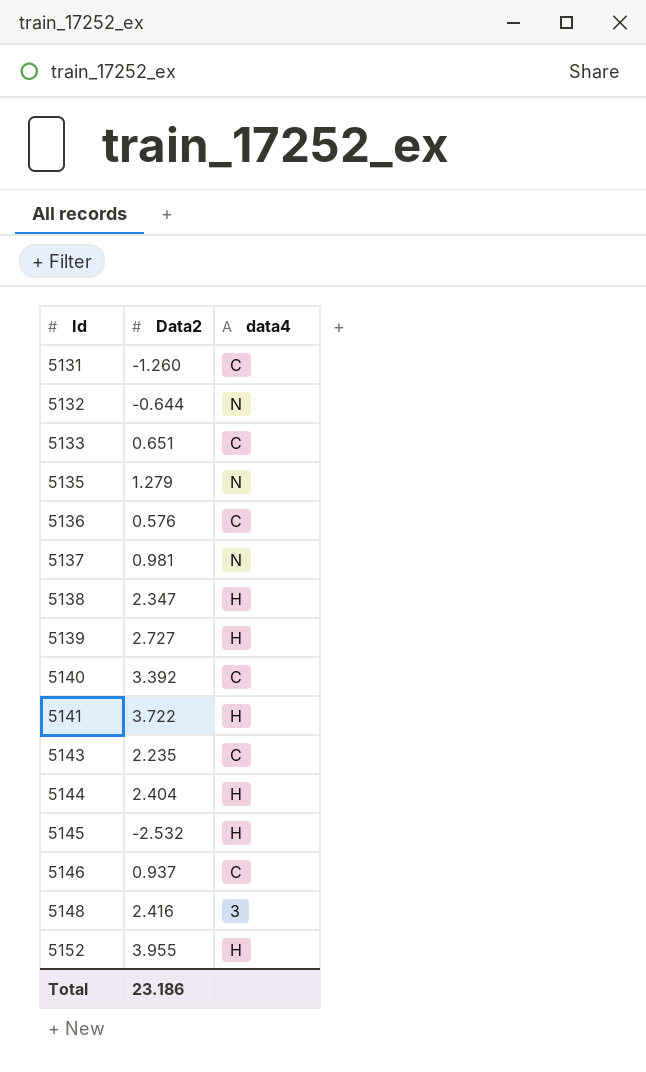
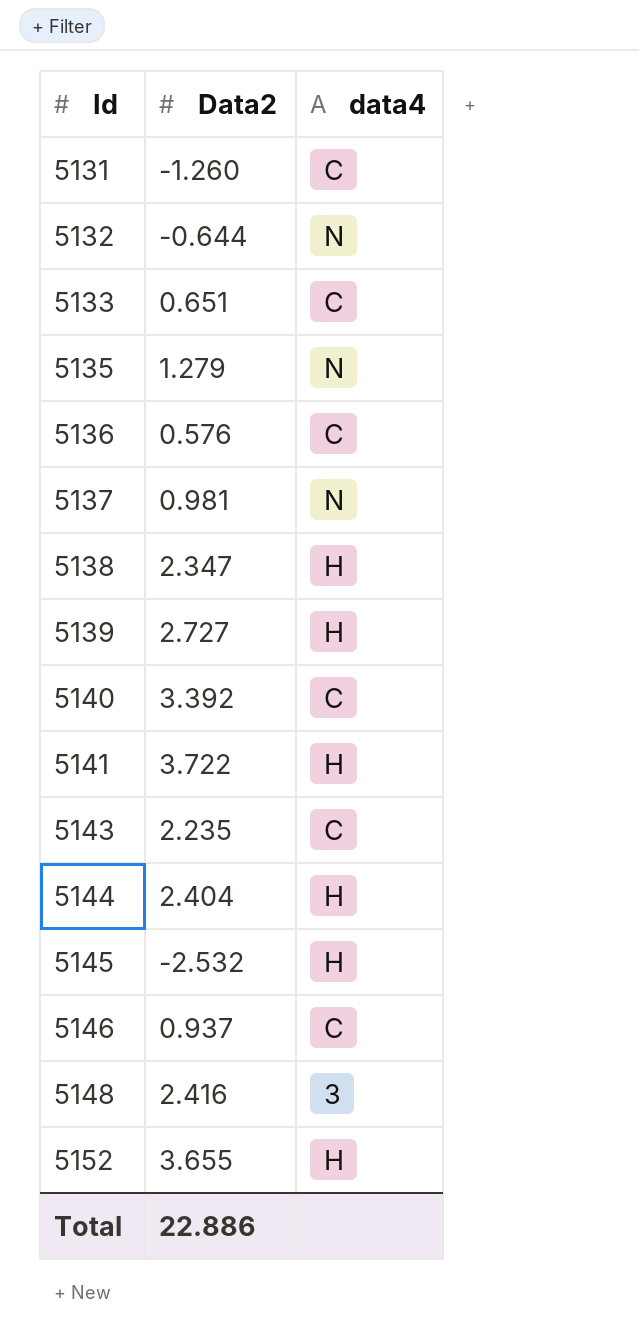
5152 | Data2: 3.955 -> 3.655
Total | Data2: 23.186 -> 22.886

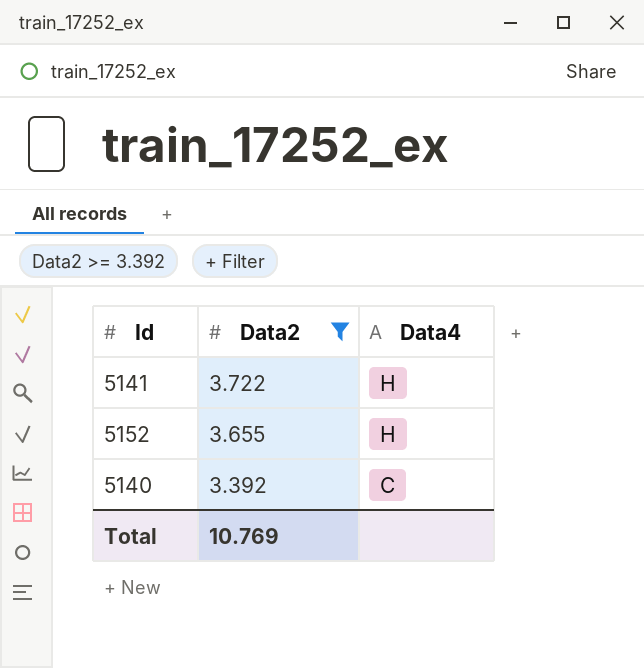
filter: none -> Data2 >= 3.392
row order: Id ascending -> Data2 descending
column name: data4 -> Data4
Total | Data2: 22.886 -> 10.769

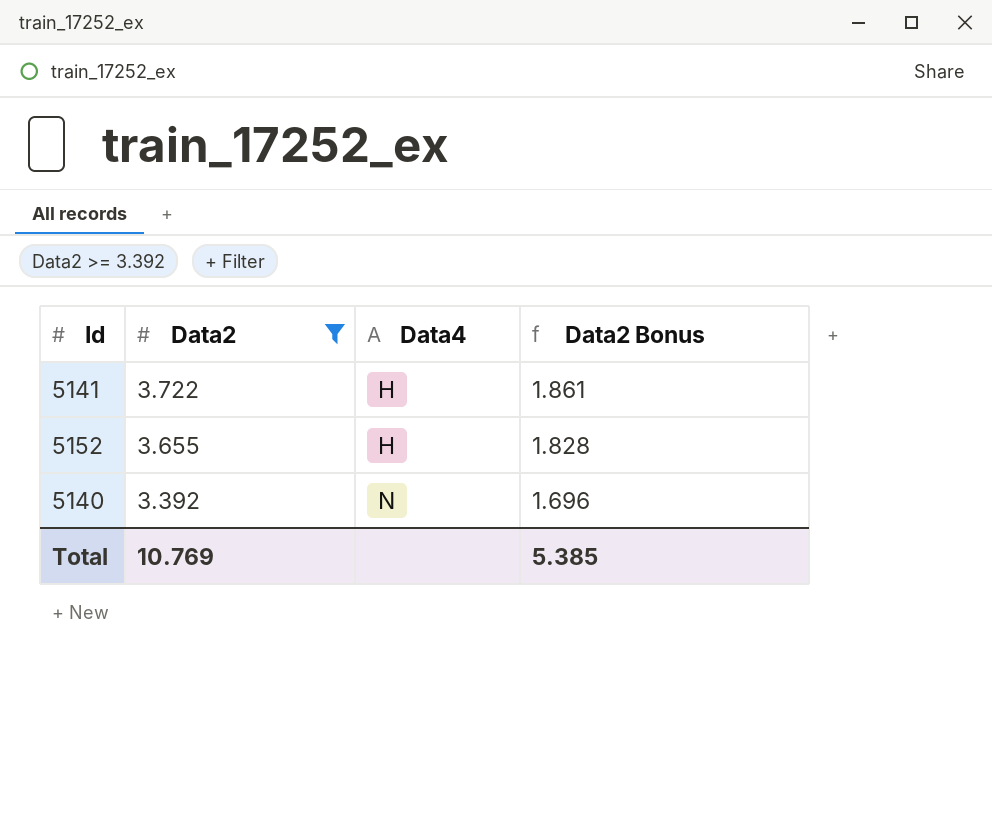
column Data2 Bonus | formula: none -> [Data2] * 0.5
5140 | Data4: C -> N

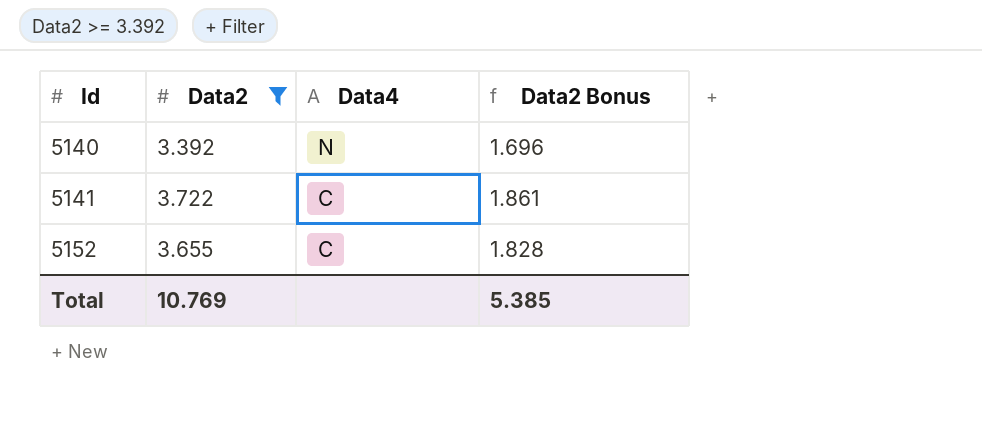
row order: Data2 descending -> Id ascending
5141 | Data4: H -> C
5152 | Data4: H -> C

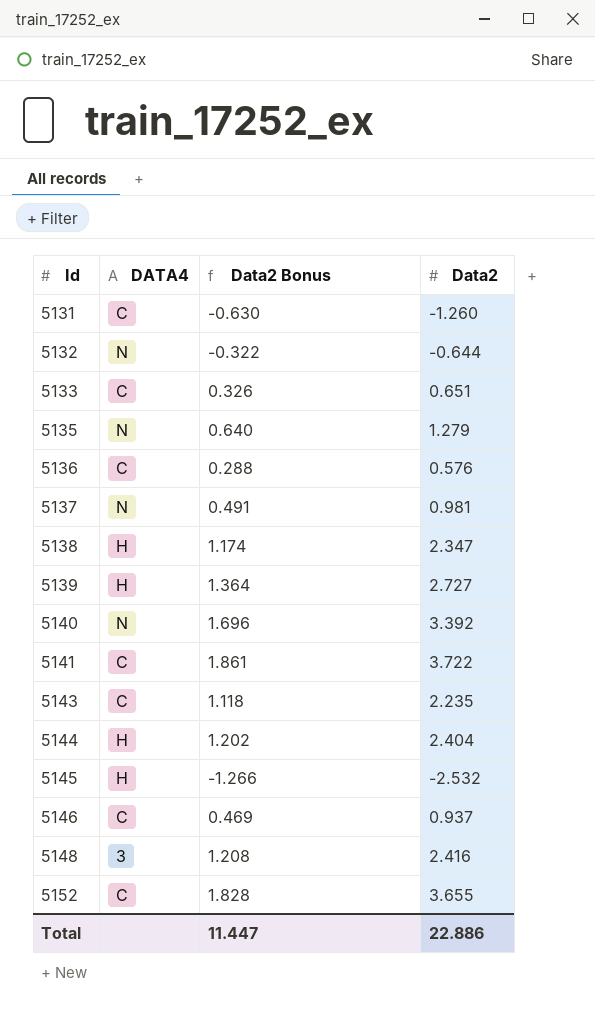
filter: Data2 >= 3.392 -> none
column name: Data4 -> DATA4
column Data2 | position: 2 -> 4
Total | Data2 Bonus: 5.385 -> 11.447
Total | Data2: 10.769 -> 22.886

